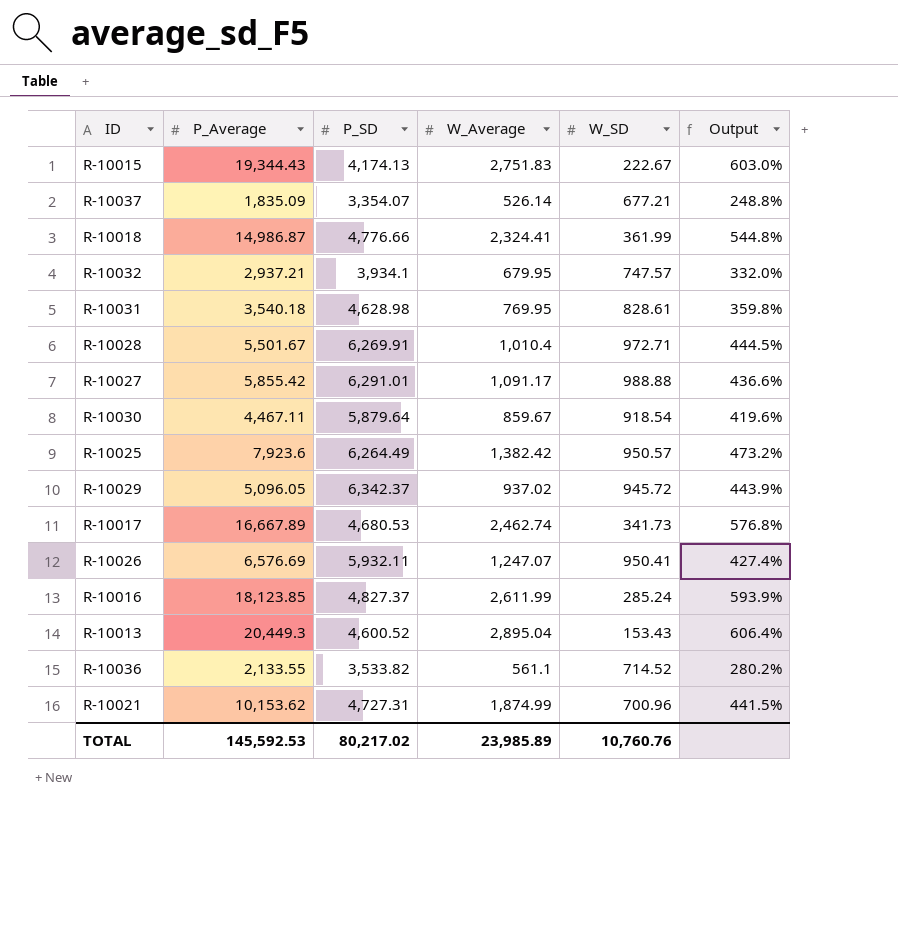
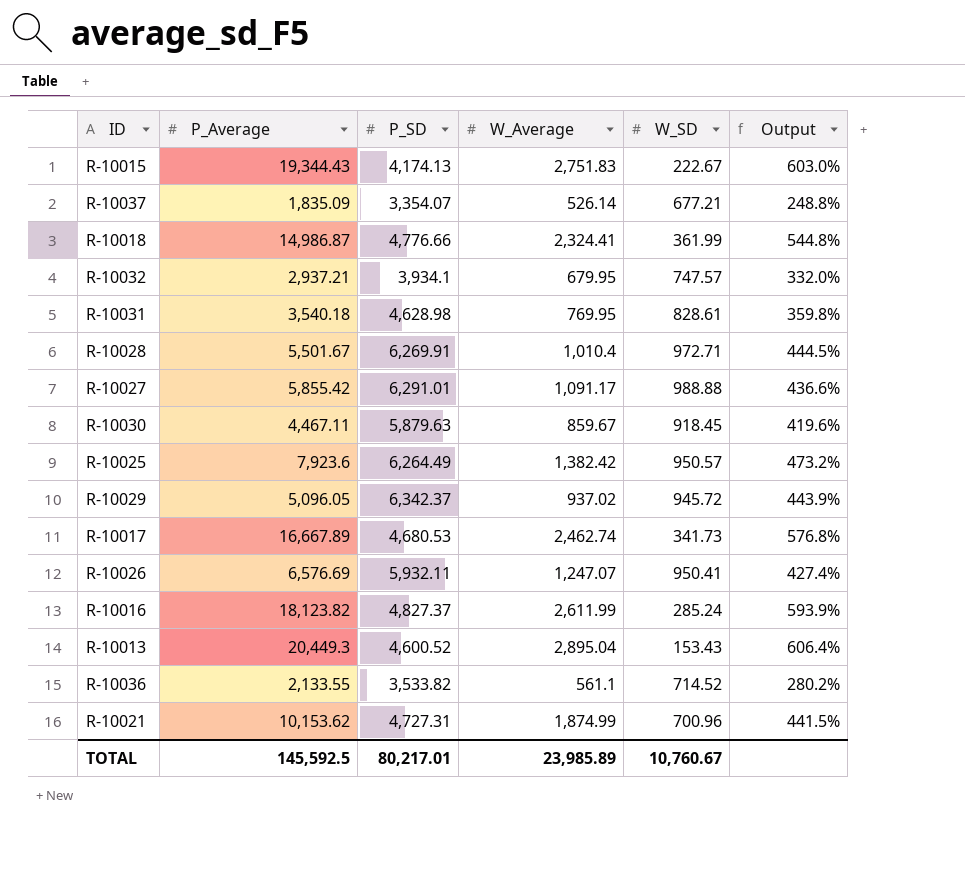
R-10030 | P_SD: 5,879.64 -> 5,879.63
R-10030 | W_SD: 918.54 -> 918.45
R-10016 | P_Average: 18,123.85 -> 18,123.82
TOTAL | P_Average: 145,592.53 -> 145,592.5
TOTAL | P_SD: 80,217.02 -> 80,217.01
TOTAL | W_SD: 10,760.76 -> 10,760.67

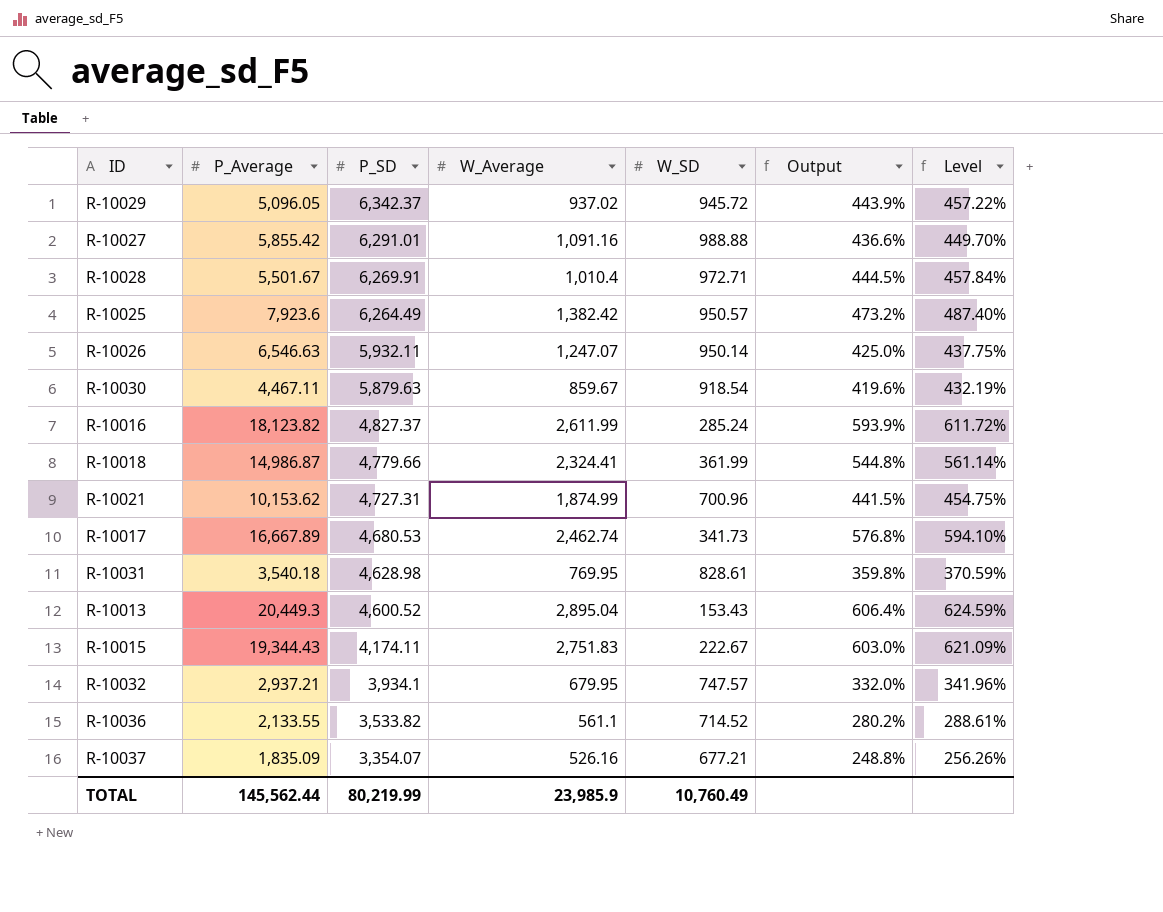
row order: none -> P_SD descending
column Level | formula: none -> [Output] * 1.03
R-10027 | W_Average: 1,091.17 -> 1,091.16
R-10026 | P_Average: 6,576.69 -> 6,546.63
R-10026 | W_SD: 950.41 -> 950.14
R-10026 | Output: 427.4% -> 425.0%
R-10030 | W_SD: 918.45 -> 918.54
R-10018 | P_SD: 4,776.66 -> 4,779.66
R-10015 | P_SD: 4,174.13 -> 4,174.11
R-10037 | W_Average: 526.14 -> 526.16
TOTAL | P_Average: 145,592.5 -> 145,562.44
TOTAL | P_SD: 80,217.01 -> 80,219.99
TOTAL | W_Average: 23,985.89 -> 23,985.9
TOTAL | W_SD: 10,760.67 -> 10,760.49

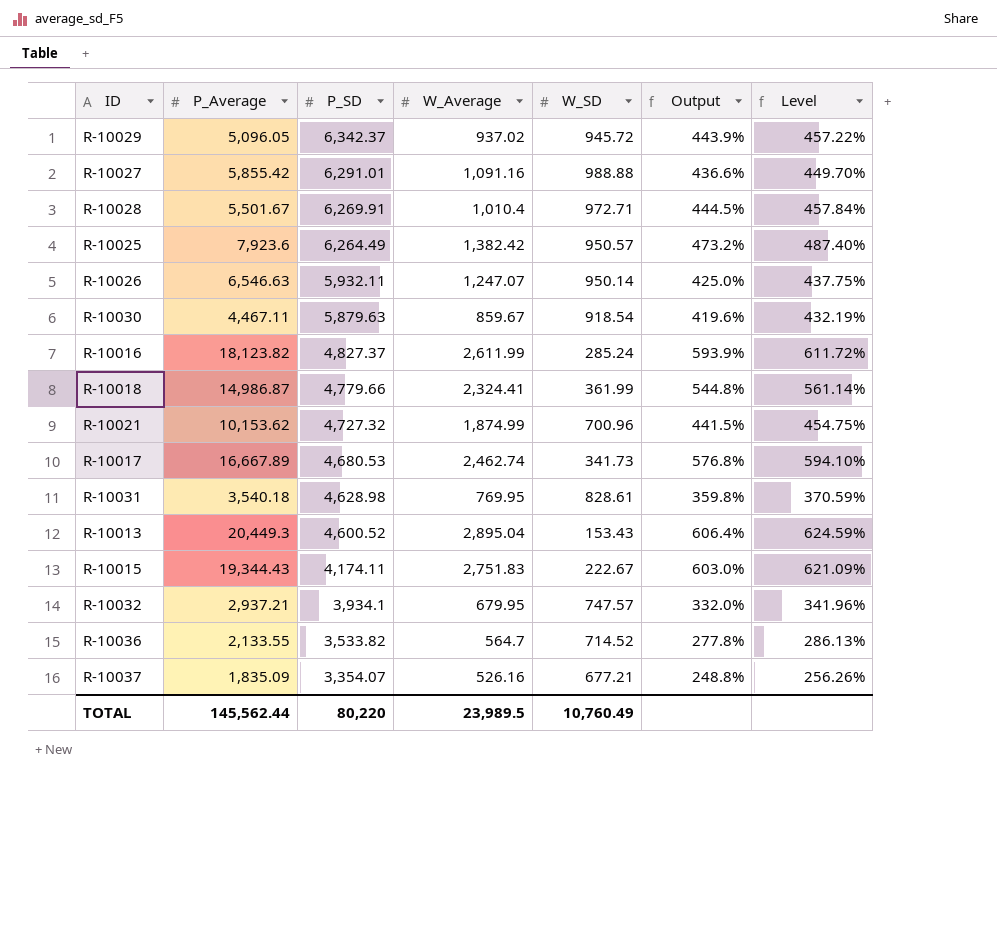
R-10021 | P_SD: 4,727.31 -> 4,727.32
R-10036 | W_Average: 561.1 -> 564.7
R-10036 | Output: 280.2% -> 277.8%
R-10036 | Level: 288.61% -> 286.13%
TOTAL | P_SD: 80,219.99 -> 80,220
TOTAL | W_Average: 23,985.9 -> 23,989.5

